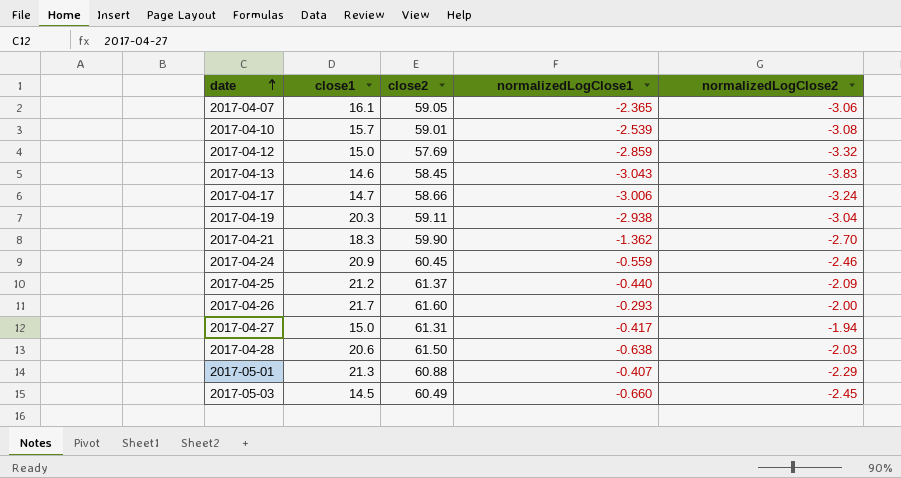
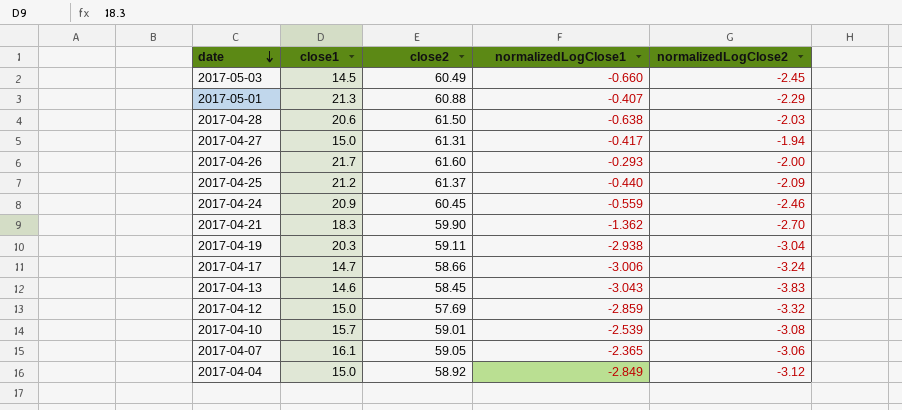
row order: date ascending -> date descending
row 2017-04-04: none -> 15.0 | 58.92 | -2.849 | -3.12

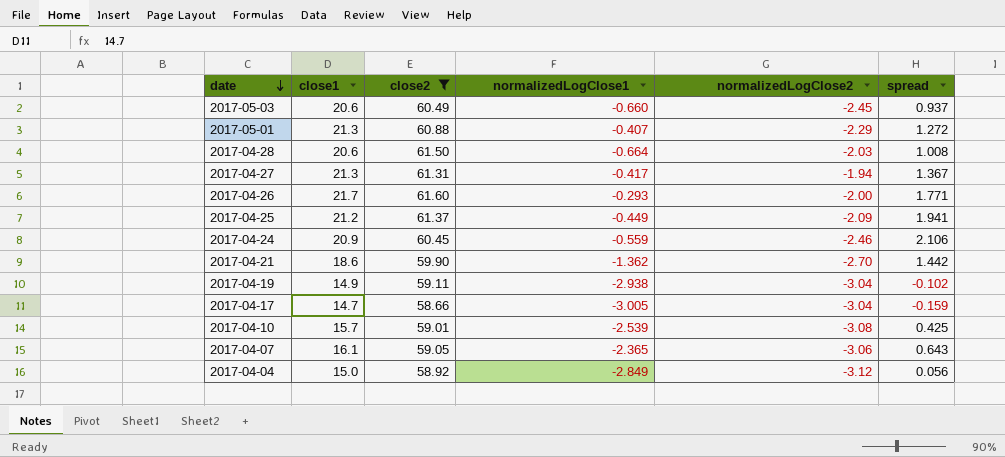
filter: none -> close2 >= 58.66
column spread | position: none -> 6
2017-05-03 | close1: 14.5 -> 20.6
2017-04-28 | normalizedLogClose1: -0.638 -> -0.664
2017-04-27 | close1: 15.0 -> 21.3
2017-04-25 | normalizedLogClose1: -0.440 -> -0.449
2017-04-21 | close1: 18.3 -> 18.6
2017-04-19 | close1: 20.3 -> 14.9
2017-04-17 | normalizedLogClose1: -3.006 -> -3.005
2017-04-17 | normalizedLogClose2: -3.24 -> -3.04

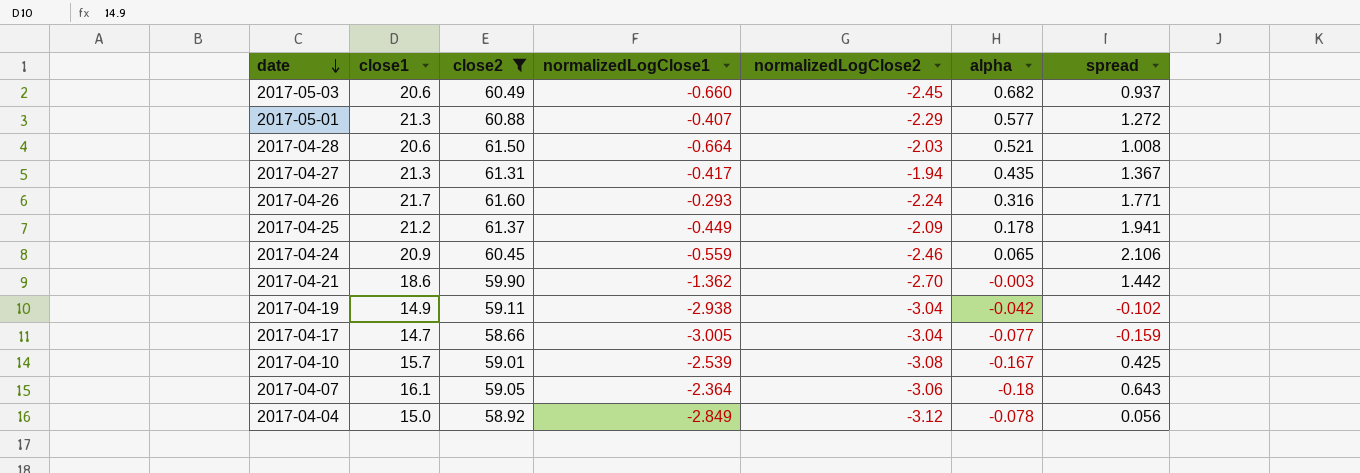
column alpha | position: none -> 6
2017-04-26 | normalizedLogClose2: -2.00 -> -2.24
2017-04-07 | normalizedLogClose1: -2.365 -> -2.364

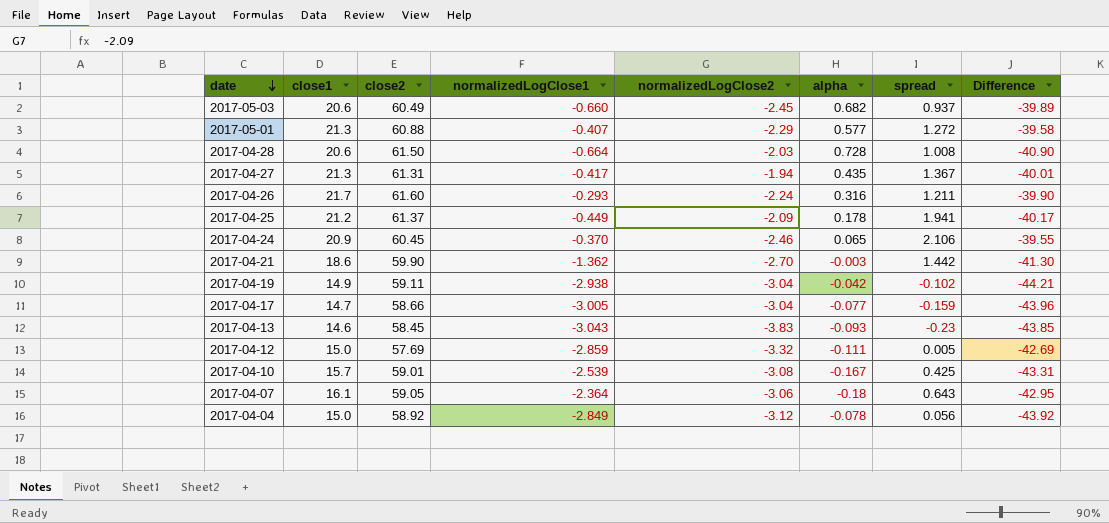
filter: close2 >= 58.66 -> none
column Difference | formula: none -> [close1] - [close2]
2017-04-28 | alpha: 0.521 -> 0.728
2017-04-26 | spread: 1.771 -> 1.211
2017-04-24 | normalizedLogClose1: -0.559 -> -0.370

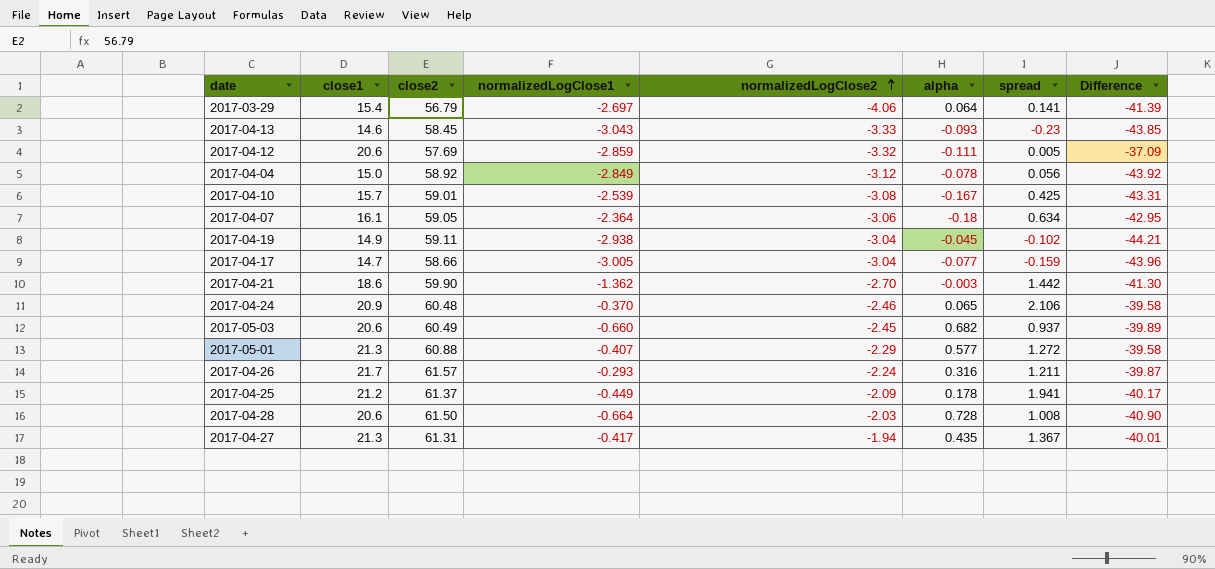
row order: date descending -> normalizedLogClose2 ascending
row 2017-03-29: none -> 15.4 | 56.79 | -2.697 | -4.06 | 0.064 | 0.141 | -41.39
2017-04-13 | normalizedLogClose2: -3.83 -> -3.33
2017-04-12 | close1: 15.0 -> 20.6
2017-04-12 | Difference: -42.69 -> -37.09
2017-04-07 | spread: 0.643 -> 0.634
2017-04-19 | alpha: -0.042 -> -0.045
2017-04-24 | close2: 60.45 -> 60.48
2017-04-24 | Difference: -39.55 -> -39.58
2017-04-26 | close2: 61.60 -> 61.57
2017-04-26 | Difference: -39.90 -> -39.87

